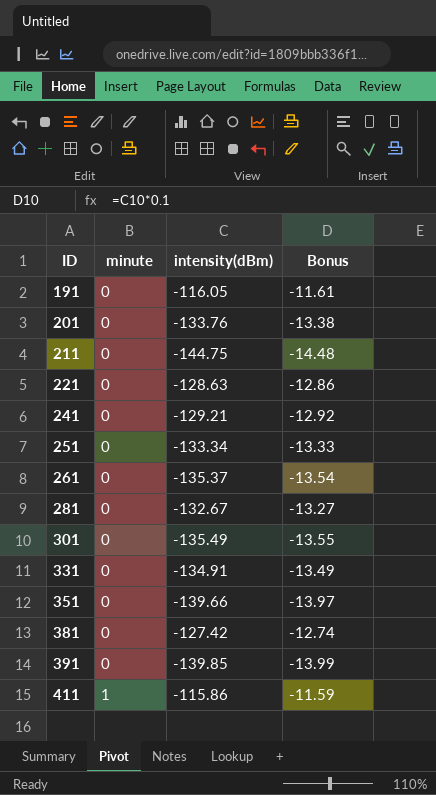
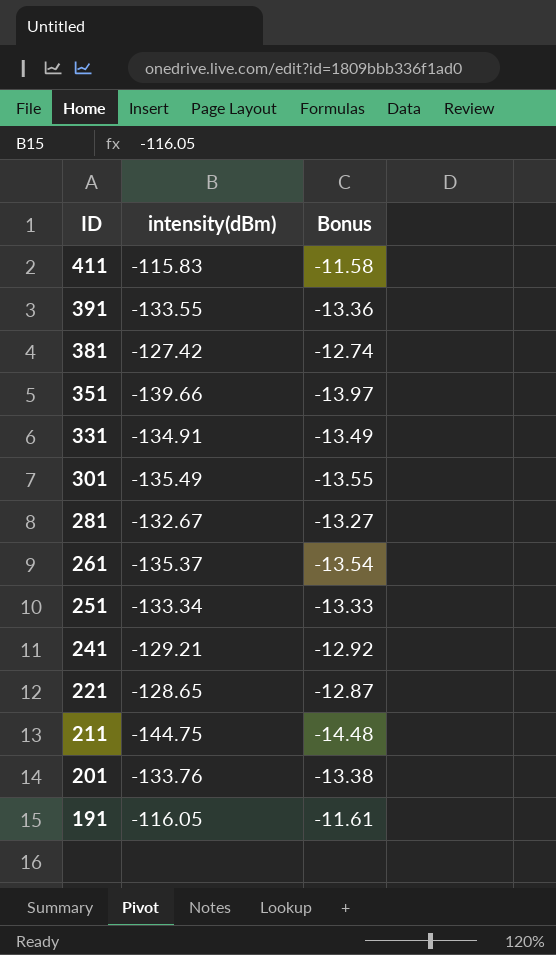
row order: ID ascending -> ID descending
column minute | position: 2 -> none
411 | intensity(dBm): -115.86 -> -115.83
411 | Bonus: -11.59 -> -11.58
391 | intensity(dBm): -139.85 -> -133.55
391 | Bonus: -13.99 -> -13.36
221 | intensity(dBm): -128.63 -> -128.65
221 | Bonus: -12.86 -> -12.87

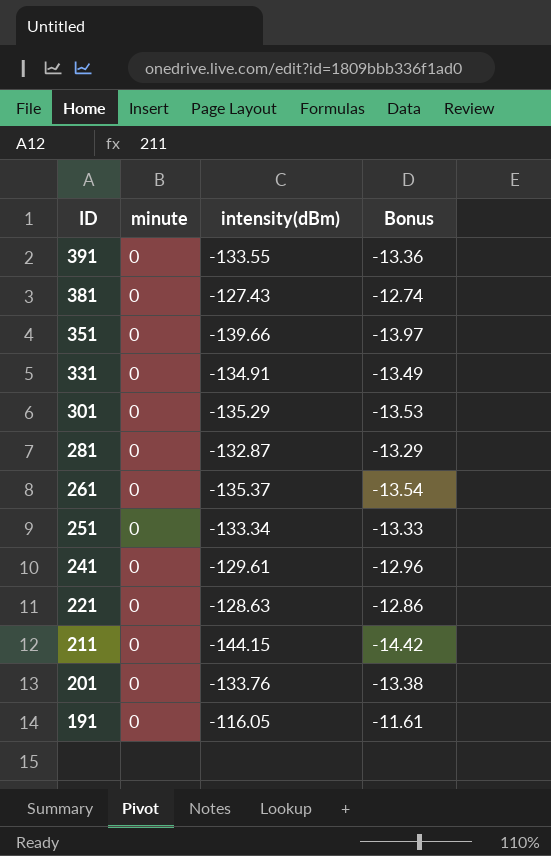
column minute | position: none -> 2
row 411: -115.83 | -11.58 -> none
381 | intensity(dBm): -127.42 -> -127.43
301 | intensity(dBm): -135.49 -> -135.29
301 | Bonus: -13.55 -> -13.53
281 | intensity(dBm): -132.67 -> -132.87
281 | Bonus: -13.27 -> -13.29
241 | intensity(dBm): -129.21 -> -129.61
241 | Bonus: -12.92 -> -12.96
221 | intensity(dBm): -128.65 -> -128.63
221 | Bonus: -12.87 -> -12.86
211 | intensity(dBm): -144.75 -> -144.15
211 | Bonus: -14.48 -> -14.42

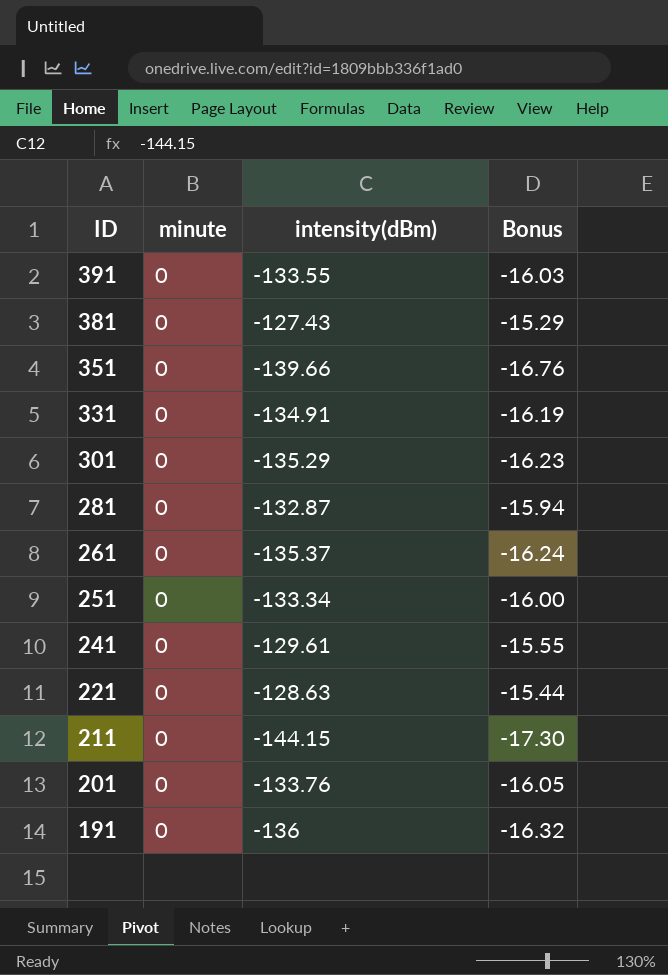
column Bonus | formula: [intensity(dBm)] * 0.1 -> [intensity(dBm)] * 0.12
191 | intensity(dBm): -116.05 -> -136

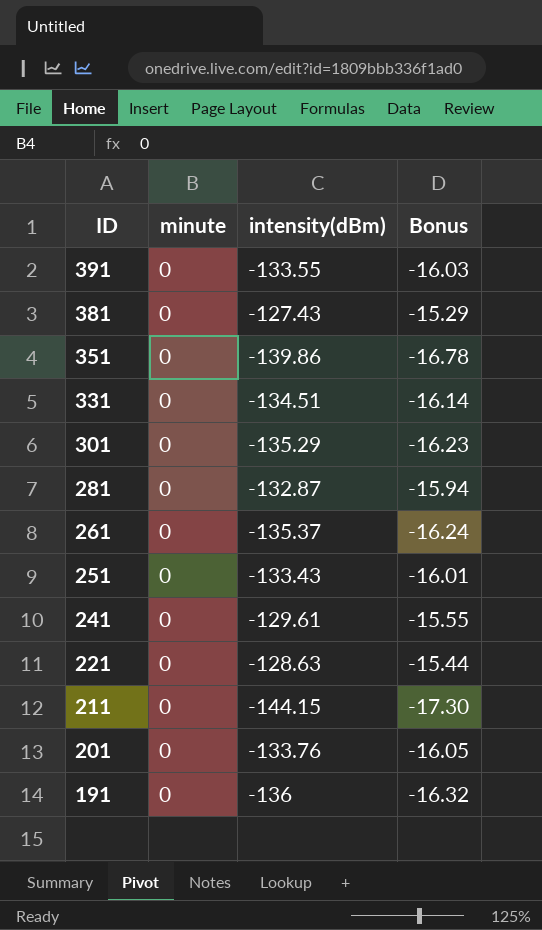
351 | intensity(dBm): -139.66 -> -139.86
351 | Bonus: -16.76 -> -16.78
331 | intensity(dBm): -134.91 -> -134.51
331 | Bonus: -16.19 -> -16.14
251 | intensity(dBm): -133.34 -> -133.43
251 | Bonus: -16.00 -> -16.01

